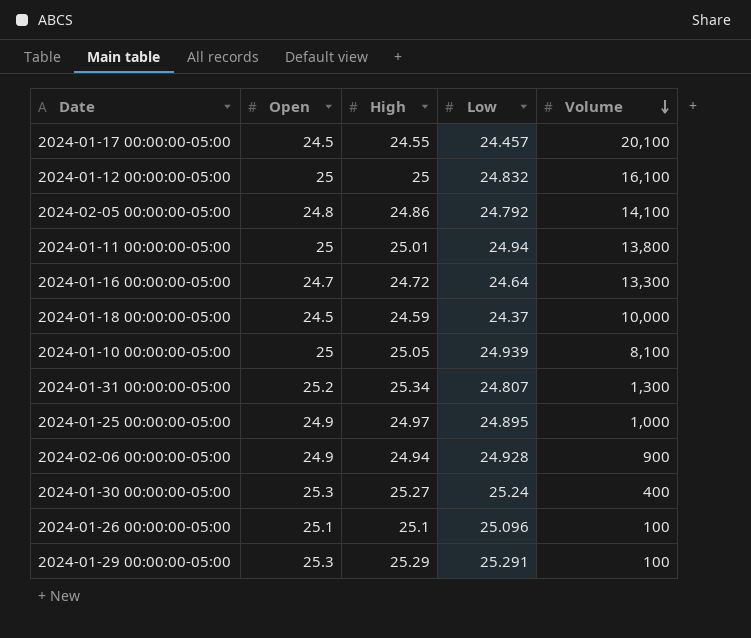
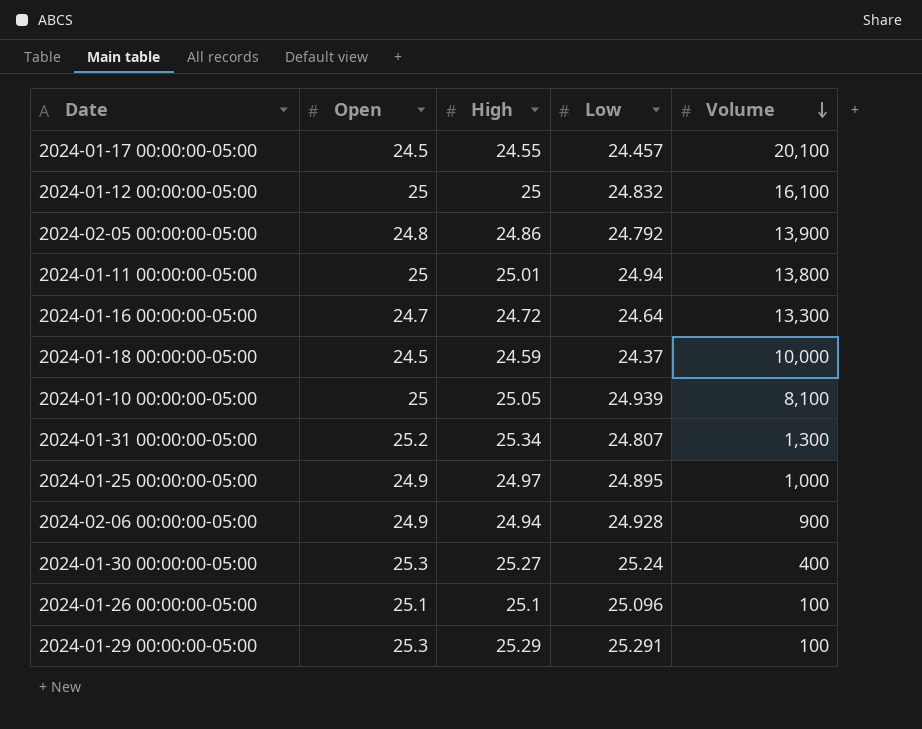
2024-02-05 00:00:00-05:00 | Volume: 14,100 -> 13,900

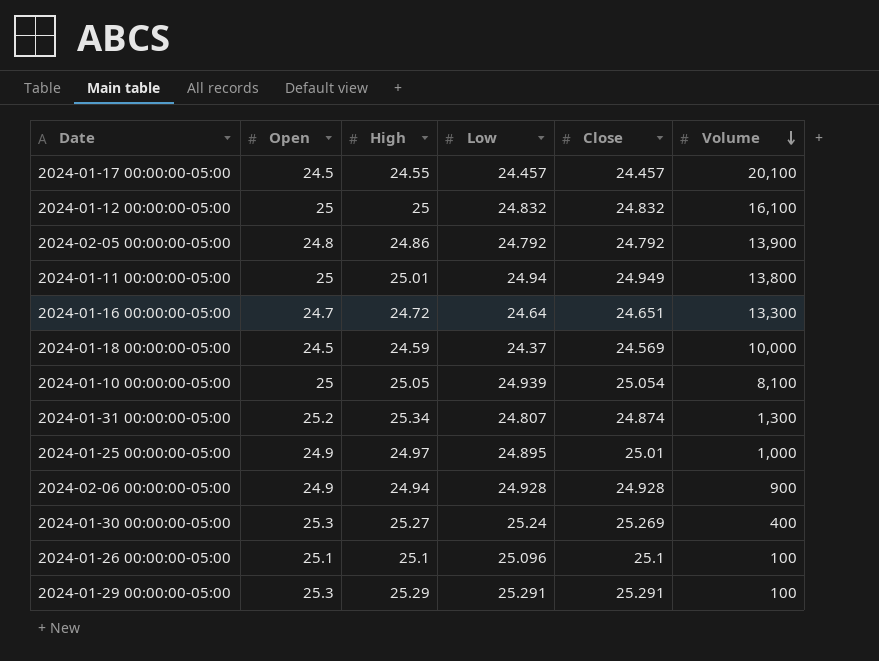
column Close | position: none -> 5

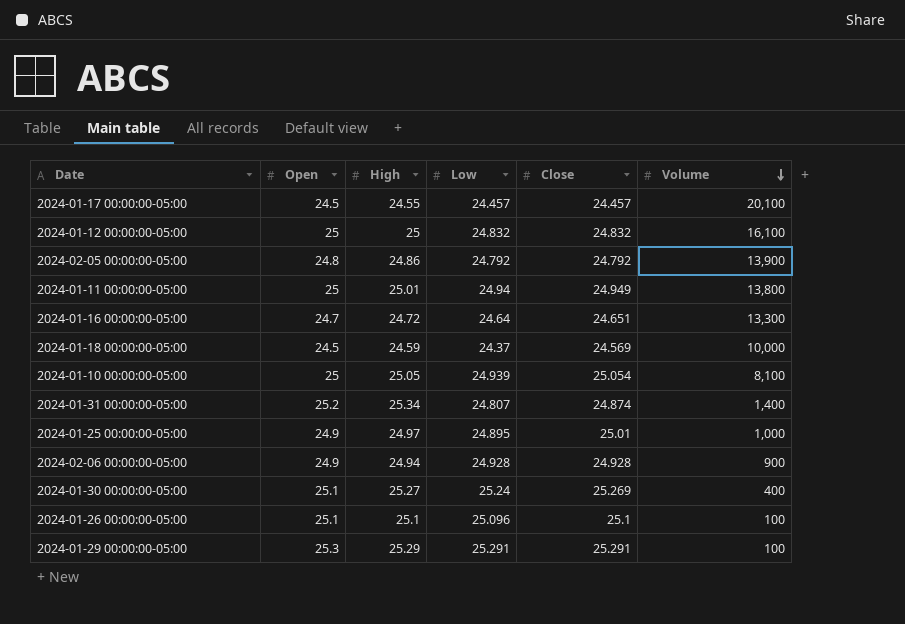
2024-01-31 00:00:00-05:00 | Volume: 1,300 -> 1,400
2024-01-30 00:00:00-05:00 | Open: 25.3 -> 25.1

